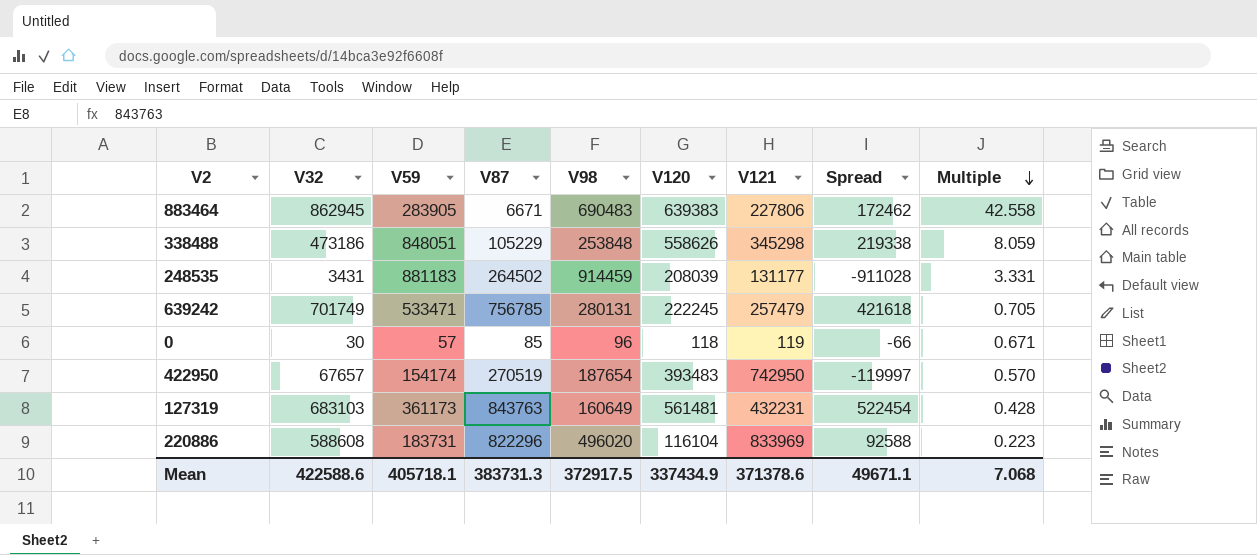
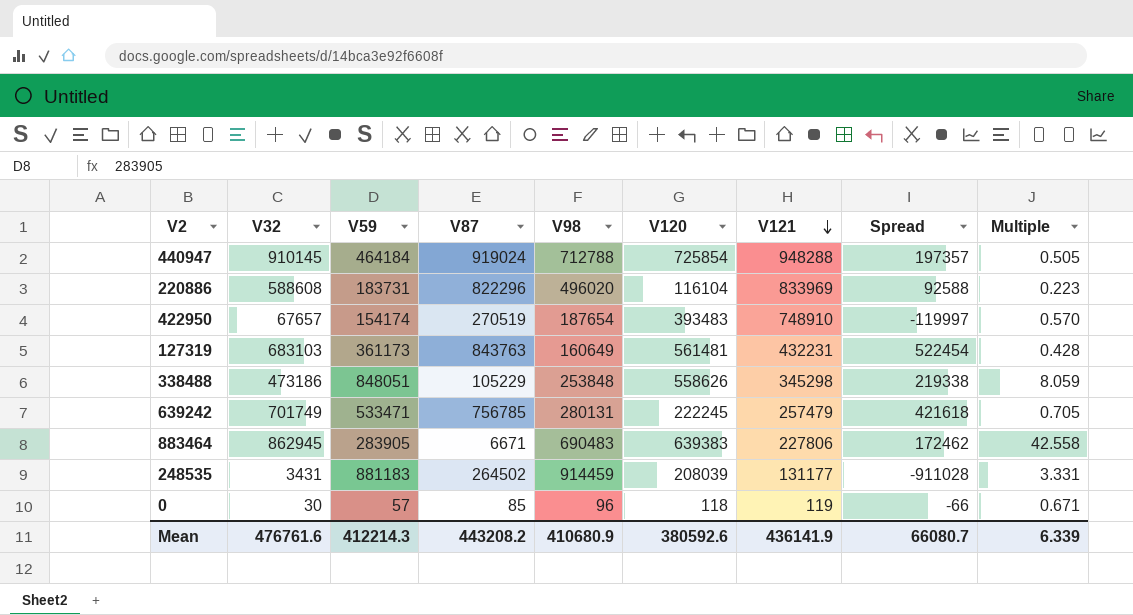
row order: Multiple descending -> V121 descending
row 440947: none -> 910145 | 464184 | 919024 | 712788 | 725854 | 948288 | 197357 | 0.505
422950 | V121: 742950 -> 748910
Mean | V32: 422588.6 -> 476761.6
Mean | V59: 405718.1 -> 412214.3
Mean | V87: 383731.3 -> 443208.2
Mean | V98: 372917.5 -> 410680.9
Mean | V120: 337434.9 -> 380592.6
Mean | V121: 371378.6 -> 436141.9
Mean | Spread: 49671.1 -> 66080.7
Mean | Multiple: 7.068 -> 6.339

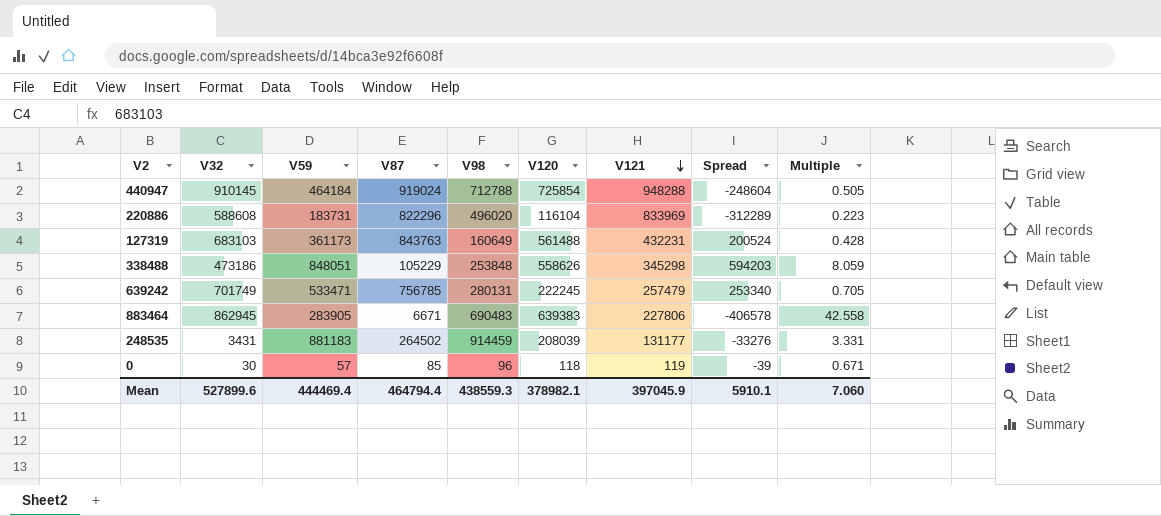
column Spread | formula: [V32] - [V98] -> [V59] - [V98]
row 422950: 67657 | 154174 | 270519 | 187654 | 393483 | 748910 | -119997 | 0.570 -> none
127319 | V120: 561481 -> 561488
Mean | V32: 476761.6 -> 527899.6
Mean | V59: 412214.3 -> 444469.4
Mean | V87: 443208.2 -> 464794.4
Mean | V98: 410680.9 -> 438559.3
Mean | V120: 380592.6 -> 378982.1
Mean | V121: 436141.9 -> 397045.9
Mean | Spread: 66080.7 -> 5910.1
Mean | Multiple: 6.339 -> 7.060

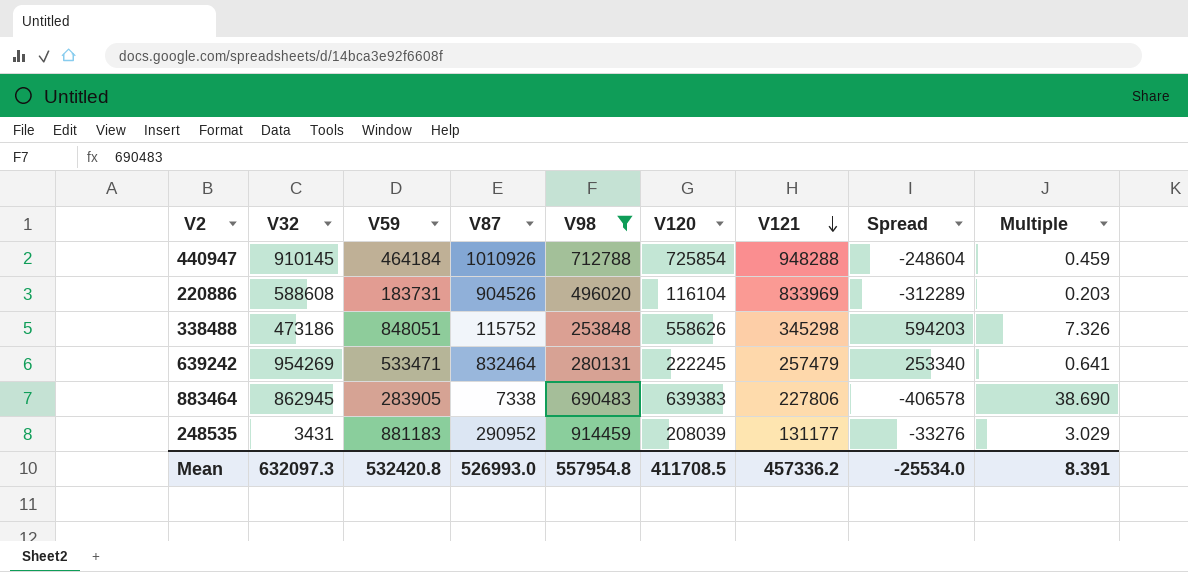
filter: none -> V98 >= 253848
440947 | V87: 919024 -> 1010926
440947 | Multiple: 0.505 -> 0.459
220886 | V87: 822296 -> 904526
220886 | Multiple: 0.223 -> 0.203
338488 | V87: 105229 -> 115752
338488 | Multiple: 8.059 -> 7.326
639242 | V32: 701749 -> 954269
639242 | V87: 756785 -> 832464
639242 | Multiple: 0.705 -> 0.641
883464 | V87: 6671 -> 7338
883464 | Multiple: 42.558 -> 38.690
248535 | V87: 264502 -> 290952
248535 | Multiple: 3.331 -> 3.029
Mean | V32: 527899.6 -> 632097.3
Mean | V59: 444469.4 -> 532420.8
Mean | V87: 464794.4 -> 526993.0
Mean | V98: 438559.3 -> 557954.8
Mean | V120: 378982.1 -> 411708.5
Mean | V121: 397045.9 -> 457336.2
Mean | Spread: 5910.1 -> -25534.0
Mean | Multiple: 7.060 -> 8.391

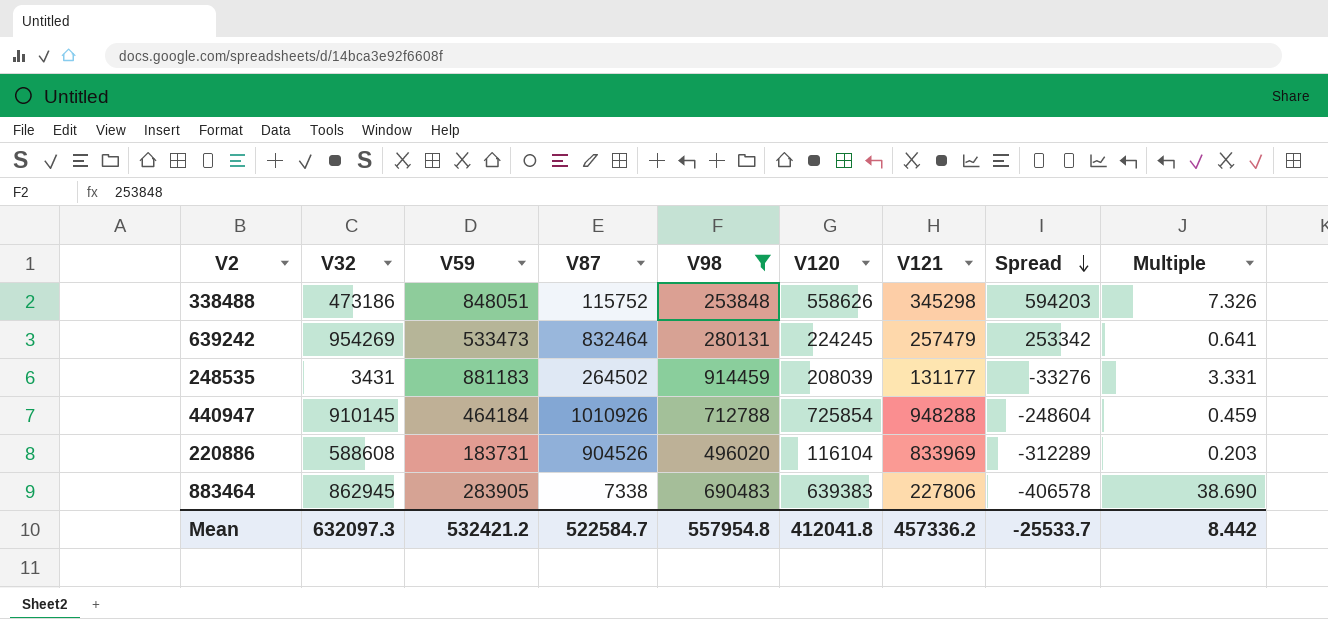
row order: V121 descending -> Spread descending
639242 | V59: 533471 -> 533473
639242 | V120: 222245 -> 224245
639242 | Spread: 253340 -> 253342
248535 | V87: 290952 -> 264502
248535 | Multiple: 3.029 -> 3.331
Mean | V59: 532420.8 -> 532421.2
Mean | V87: 526993.0 -> 522584.7
Mean | V120: 411708.5 -> 412041.8
Mean | Spread: -25534.0 -> -25533.7
Mean | Multiple: 8.391 -> 8.442

